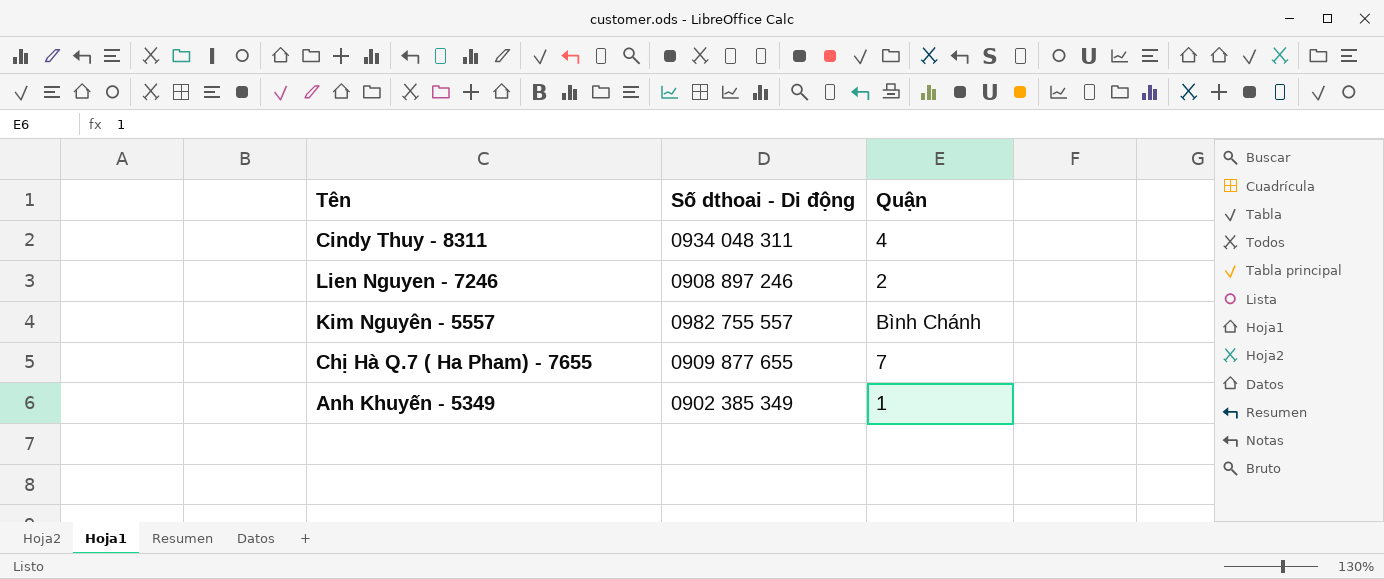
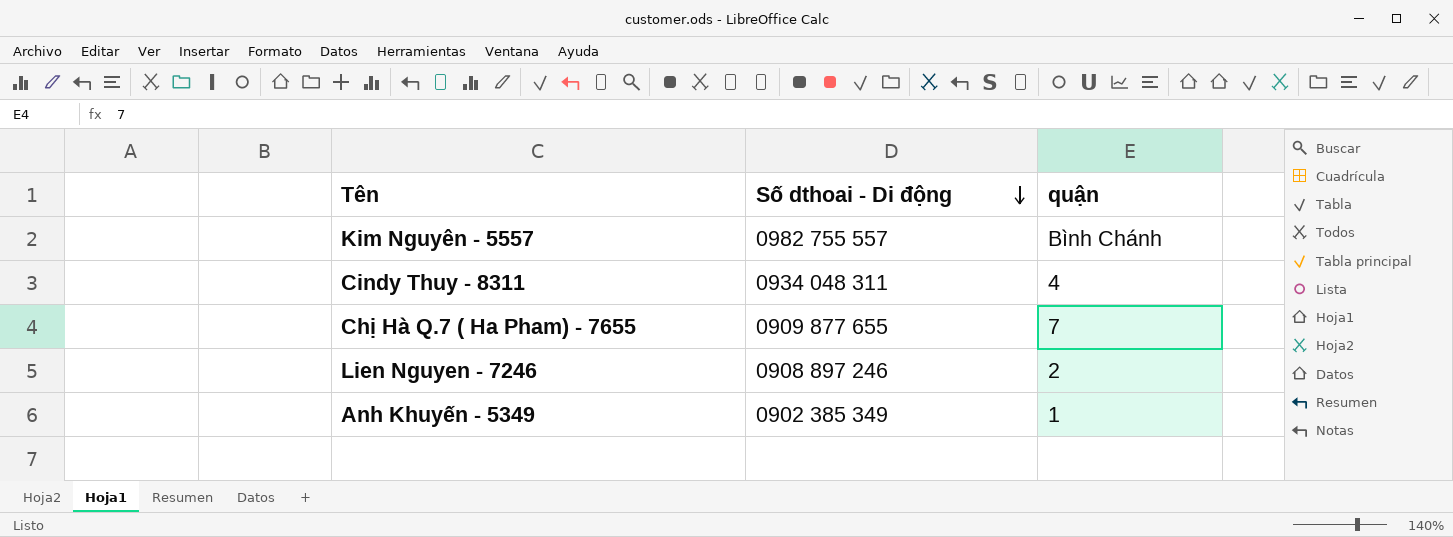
row order: none -> Số dthoai - Di động descending
column name: Quận -> quận

